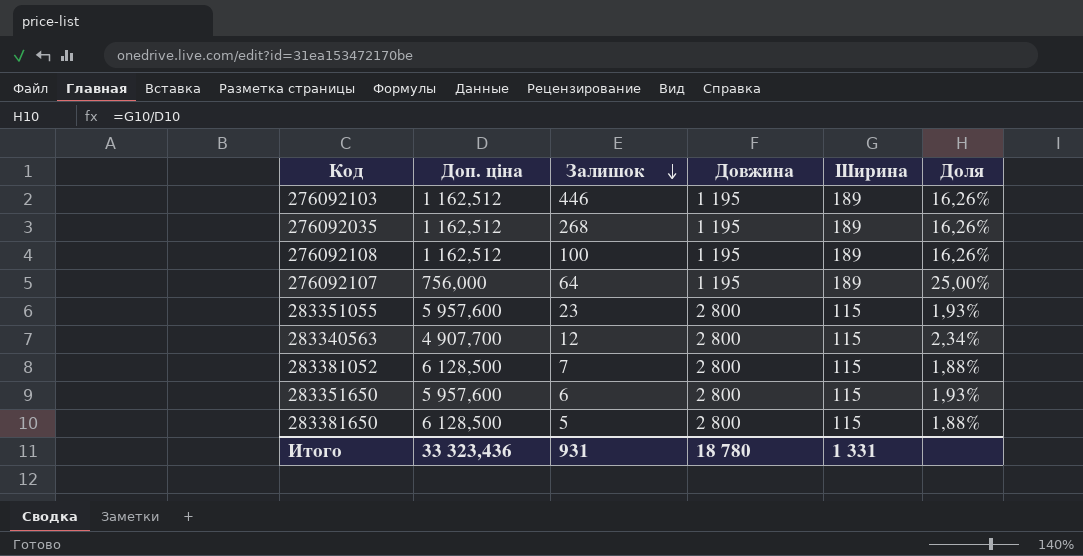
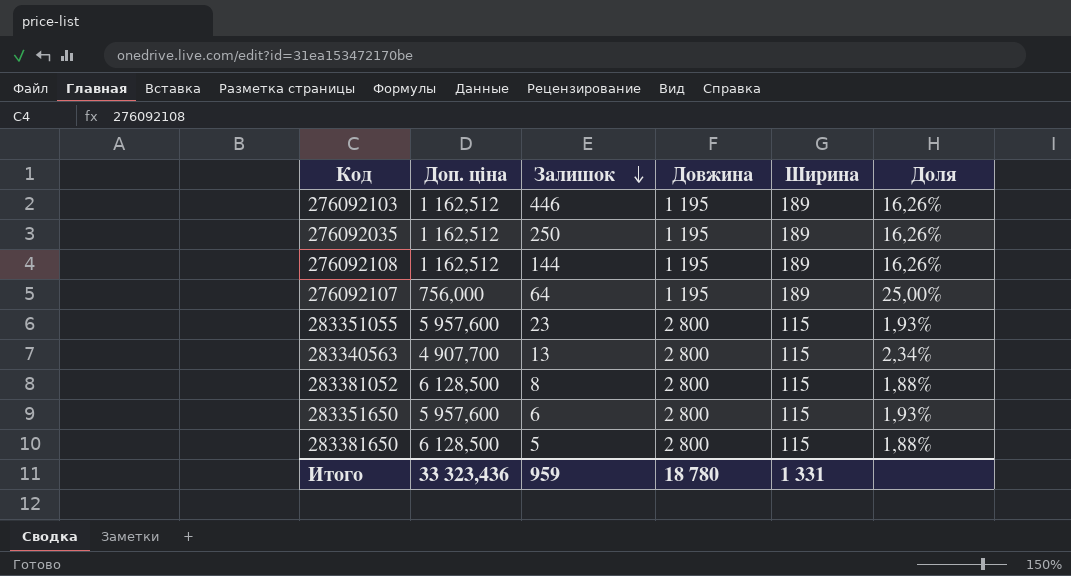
276092035 | Залишок: 268 -> 250
276092108 | Залишок: 100 -> 144
283340563 | Залишок: 12 -> 13
283381052 | Залишок: 7 -> 8
Итого | Залишок: 931 -> 959

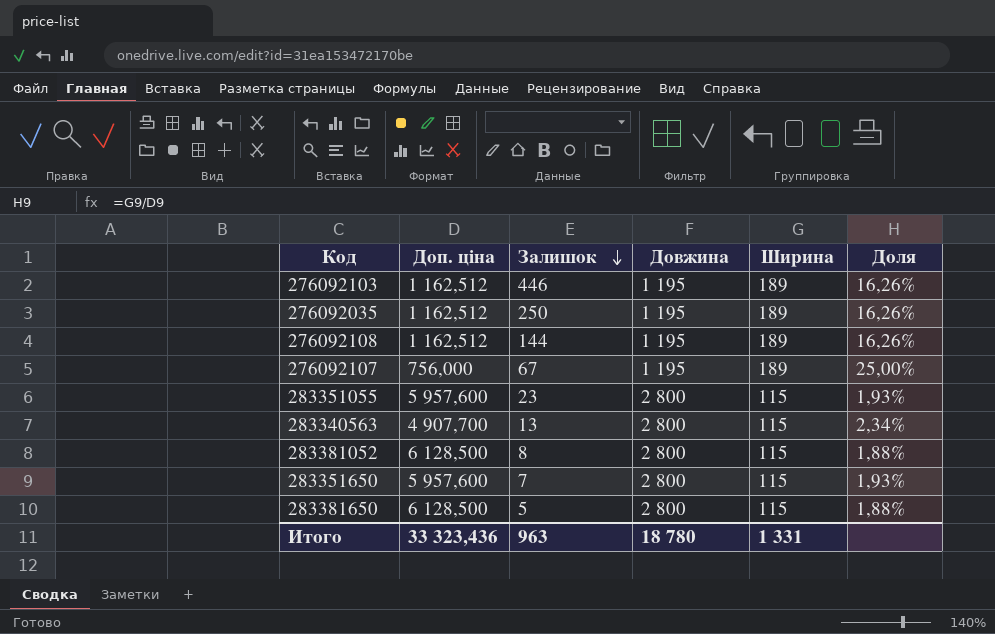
276092107 | Залишок: 64 -> 67
283351650 | Залишок: 6 -> 7
Итого | Залишок: 959 -> 963

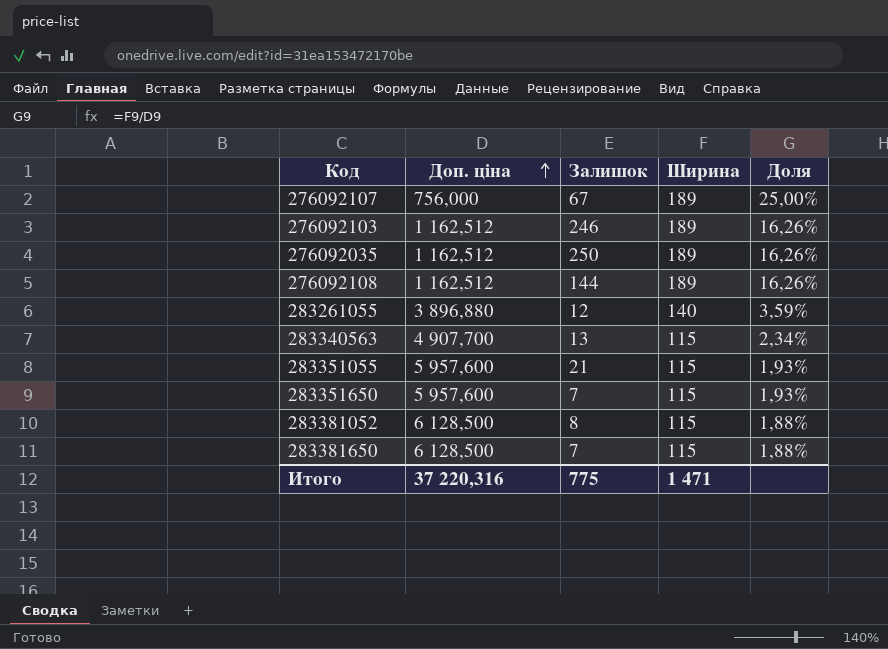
row order: Залишок descending -> Доп. ціна ascending
column Довжина | position: 4 -> none
276092103 | Залишок: 446 -> 246
row 283261055: none -> 3 896,880 | 12 | 140 | 3,59%
283351055 | Залишок: 23 -> 21
283381650 | Залишок: 5 -> 7
Итого | Доп. ціна: 33 323,436 -> 37 220,316
Итого | Залишок: 963 -> 775
Итого | Ширина: 1 331 -> 1 471

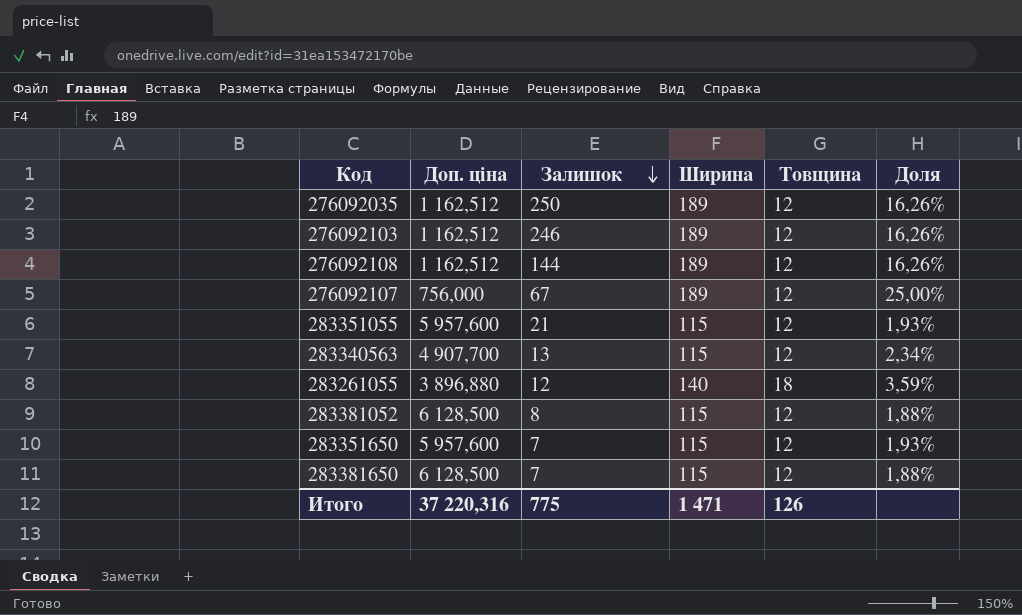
row order: Доп. ціна ascending -> Залишок descending
column Товщина | position: none -> 5

